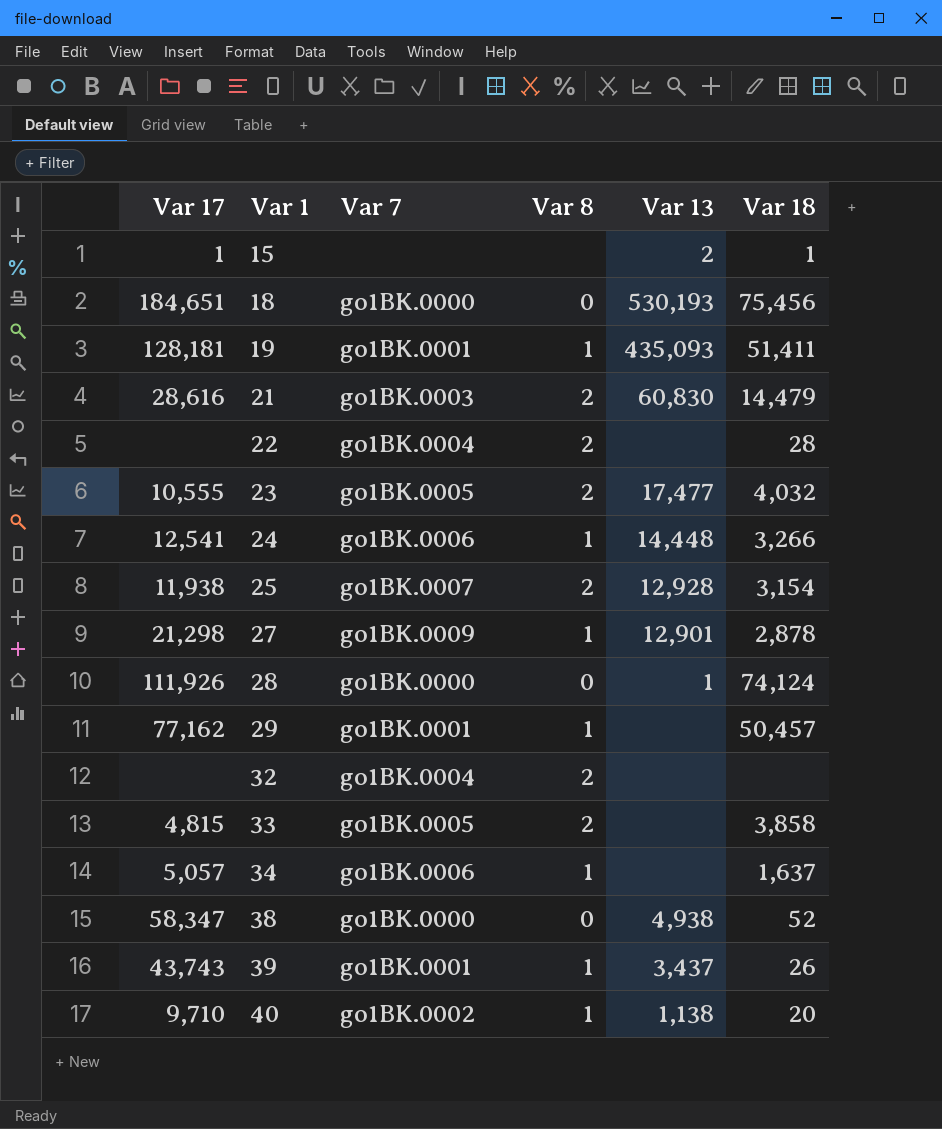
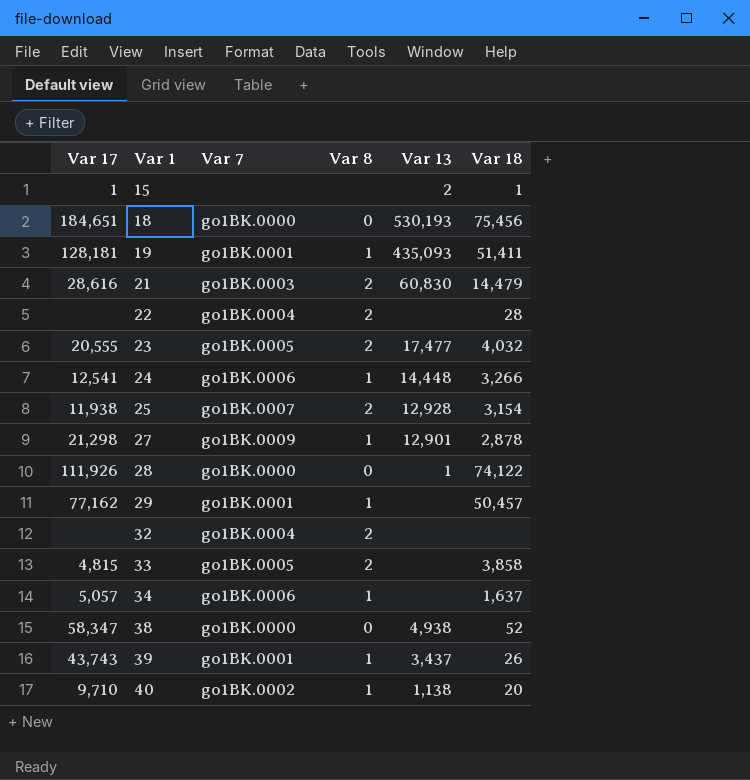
23 | Var 17: 10,555 -> 20,555
28 | Var 18: 74,124 -> 74,122

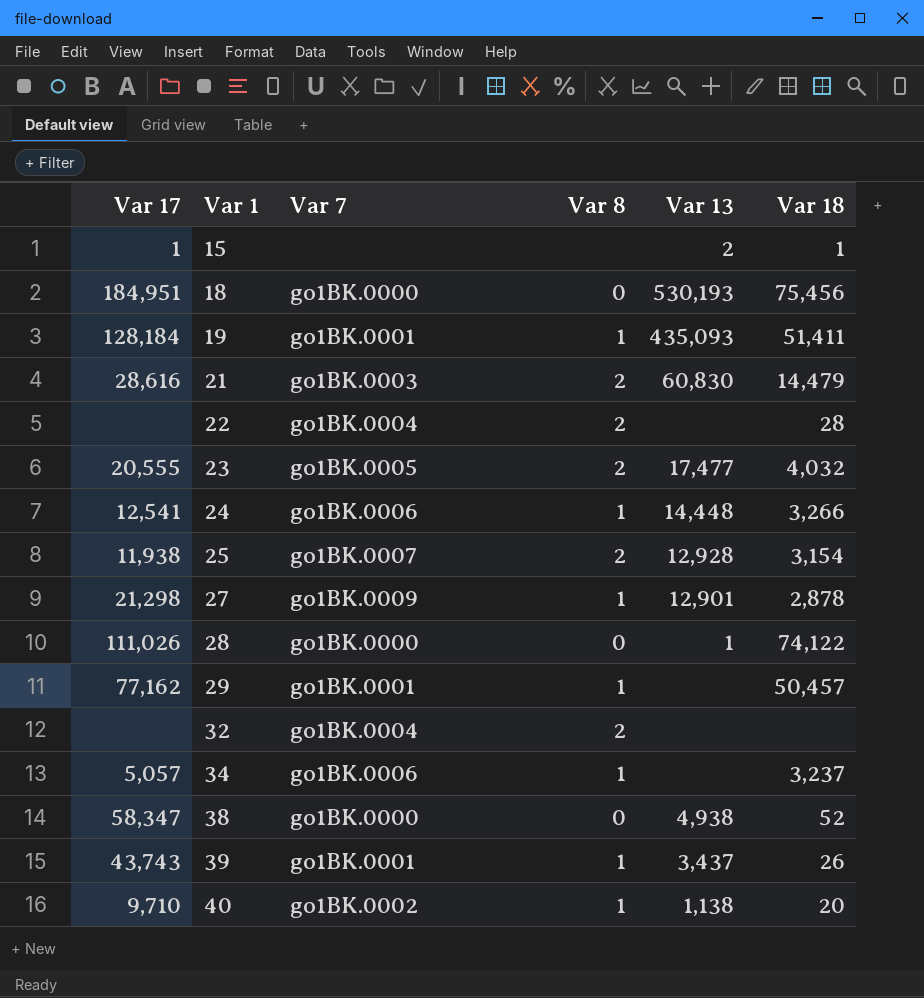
row 33: 4,815 | go1BK.0005 | 2 | none | 3,858 -> none
18 | Var 17: 184,651 -> 184,951
19 | Var 17: 128,181 -> 128,184
28 | Var 17: 111,926 -> 111,026
34 | Var 18: 1,637 -> 3,237

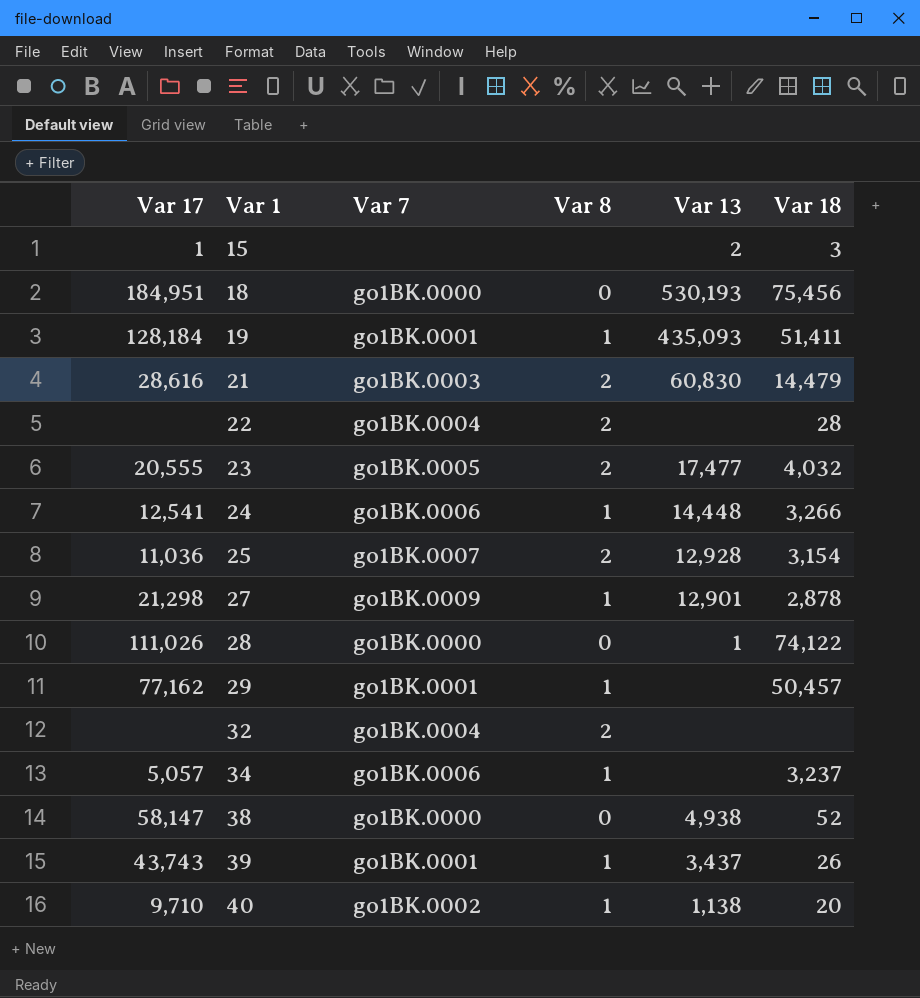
15 | Var 18: 1 -> 3
25 | Var 17: 11,938 -> 11,036
38 | Var 17: 58,347 -> 58,147

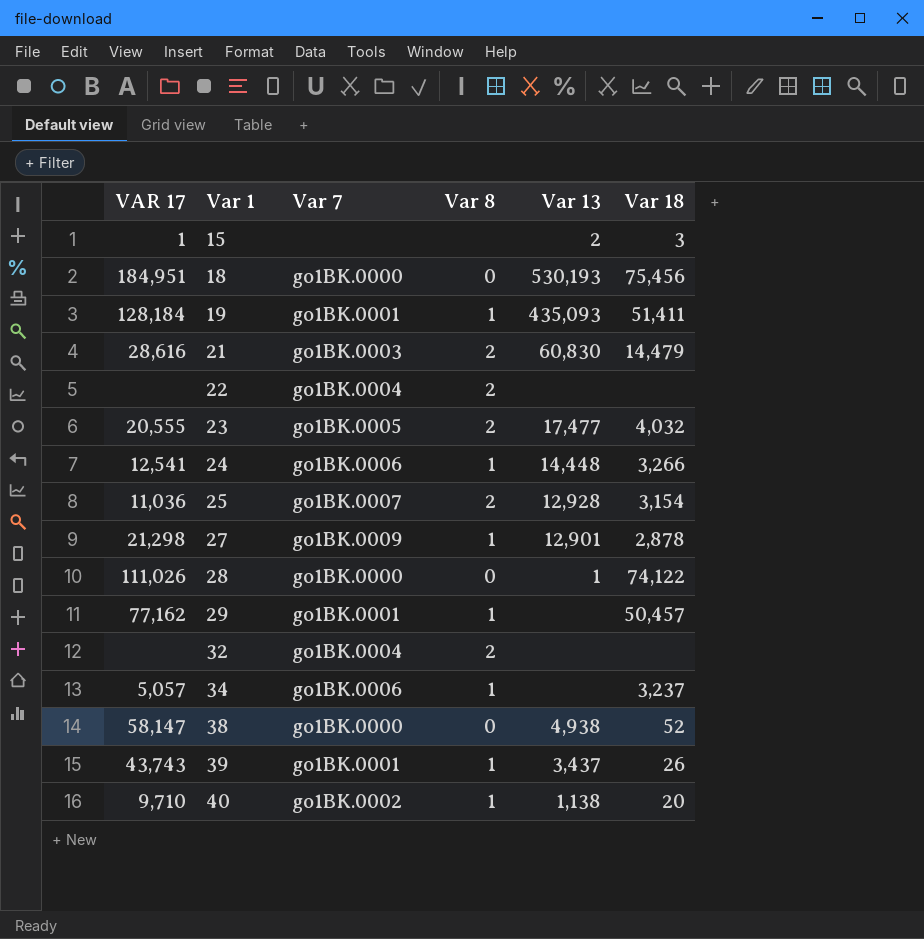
column name: Var 17 -> VAR 17
22 | Var 18: 28 -> none

